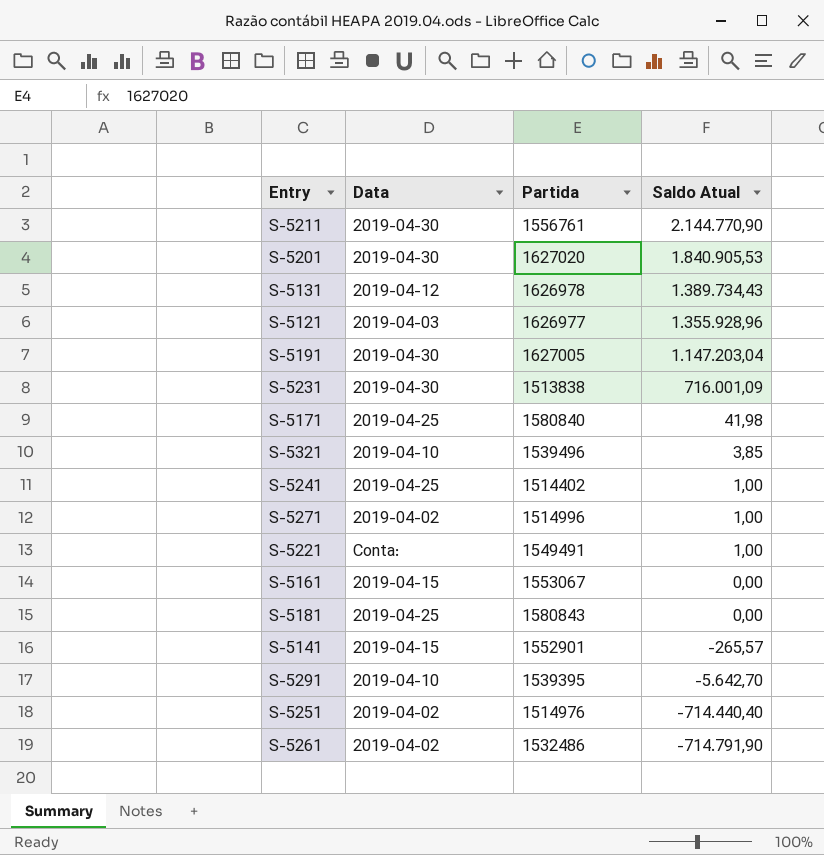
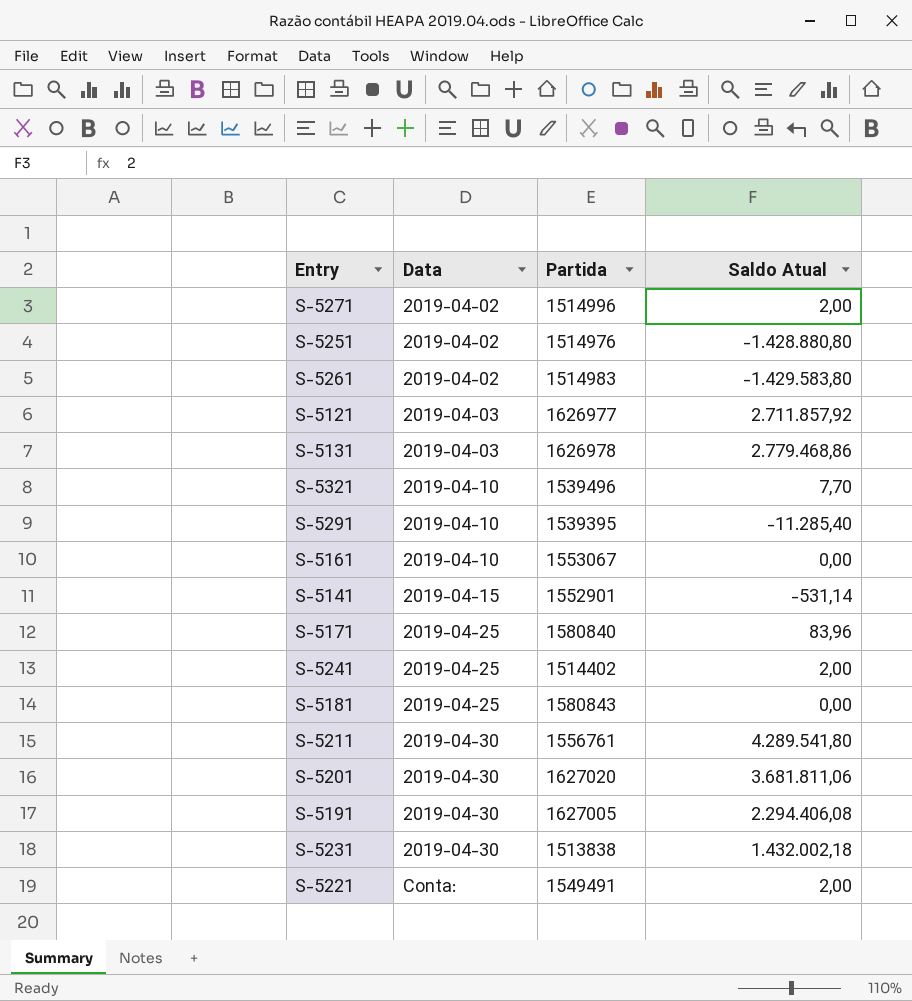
row order: Saldo Atual descending -> Data ascending
S-5271 | Saldo Atual: 1,00 -> 2,00
S-5251 | Saldo Atual: -714.440,40 -> -1.428.880,80
S-5261 | Partida: 1532486 -> 1514983
S-5261 | Saldo Atual: -714.791,90 -> -1.429.583,80
S-5121 | Saldo Atual: 1.355.928,96 -> 2.711.857,92
S-5131 | Data: 2019-04-12 -> 2019-04-03
S-5131 | Saldo Atual: 1.389.734,43 -> 2.779.468,86
S-5321 | Saldo Atual: 3,85 -> 7,70
S-5291 | Saldo Atual: -5.642,70 -> -11.285,40
S-5161 | Data: 2019-04-15 -> 2019-04-10
S-5141 | Saldo Atual: -265,57 -> -531,14
S-5171 | Saldo Atual: 41,98 -> 83,96
S-5241 | Saldo Atual: 1,00 -> 2,00
S-5211 | Saldo Atual: 2.144.770,90 -> 4.289.541,80
S-5201 | Saldo Atual: 1.840.905,53 -> 3.681.811,06
S-5191 | Saldo Atual: 1.147.203,04 -> 2.294.406,08
S-5231 | Saldo Atual: 716.001,09 -> 1.432.002,18
S-5221 | Saldo Atual: 1,00 -> 2,00

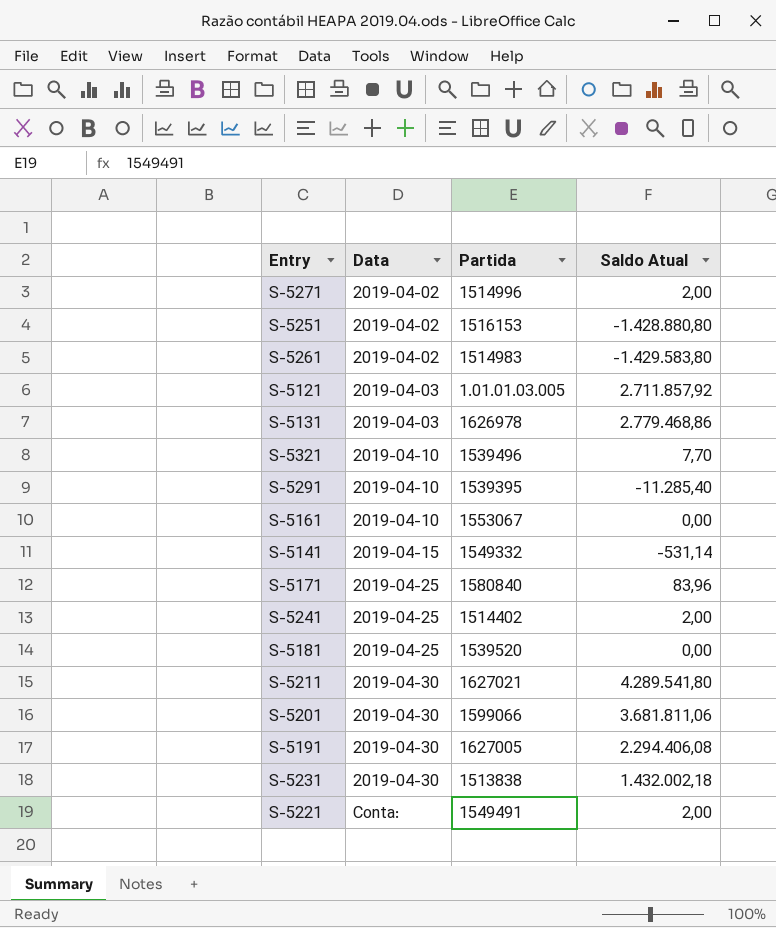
S-5251 | Partida: 1514976 -> 1516153
S-5121 | Partida: 1626977 -> 1.01.01.03.005
S-5141 | Partida: 1552901 -> 1549332
S-5181 | Partida: 1580843 -> 1539520
S-5211 | Partida: 1556761 -> 1627021
S-5201 | Partida: 1627020 -> 1599066

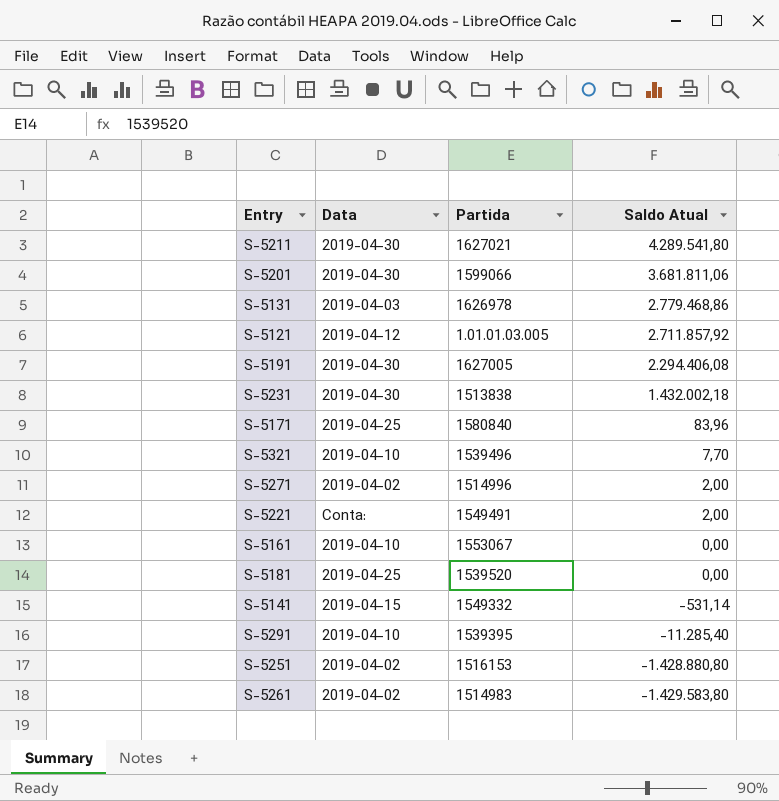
row order: Data ascending -> Saldo Atual descending
row S-5241: 2019-04-25 | 1514402 | 2,00 -> none
S-5121 | Data: 2019-04-03 -> 2019-04-12

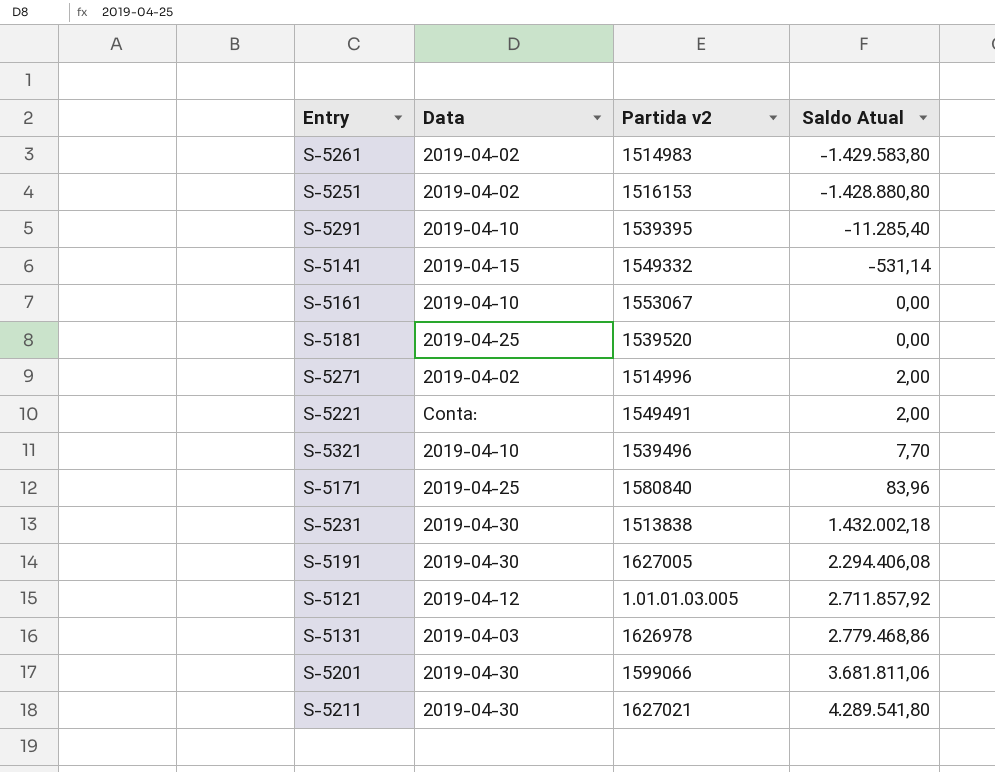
row order: Saldo Atual descending -> Saldo Atual ascending
column name: Partida -> Partida v2

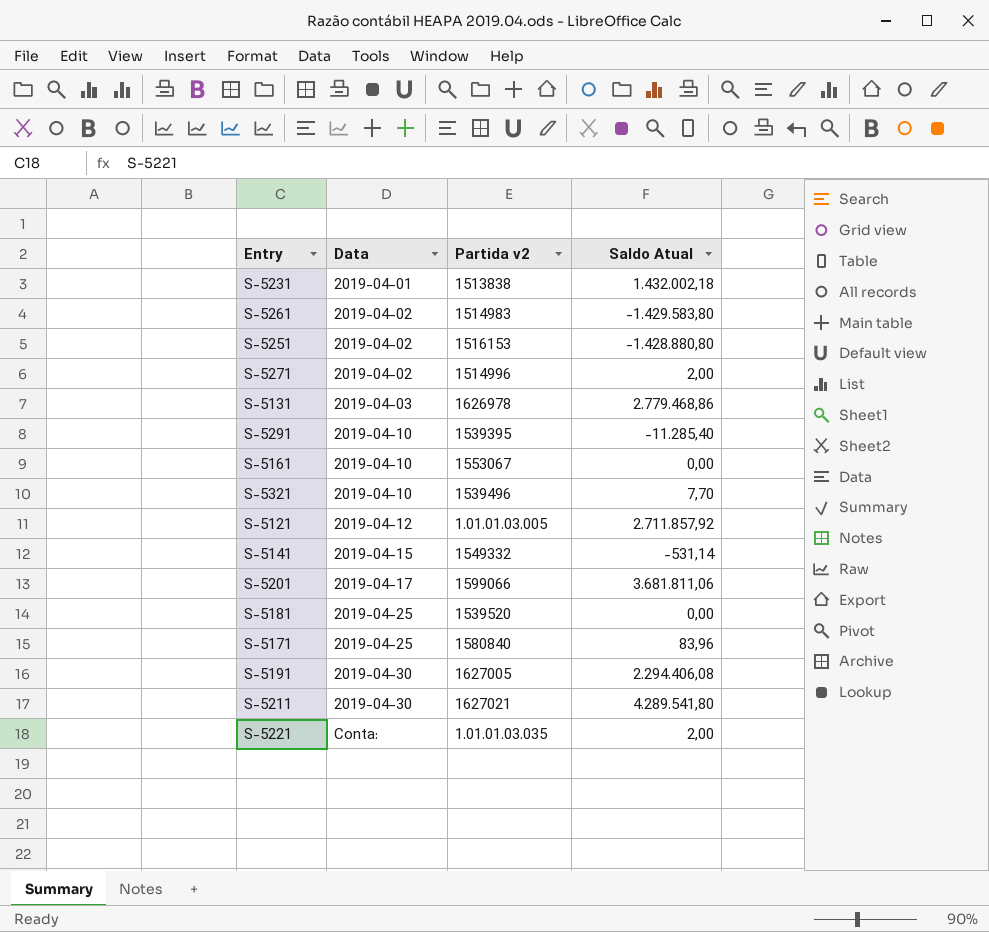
row order: Saldo Atual ascending -> Data ascending
S-5231 | Data: 2019-04-30 -> 2019-04-01
S-5201 | Data: 2019-04-30 -> 2019-04-17
S-5221 | Partida v2: 1549491 -> 1.01.01.03.035

